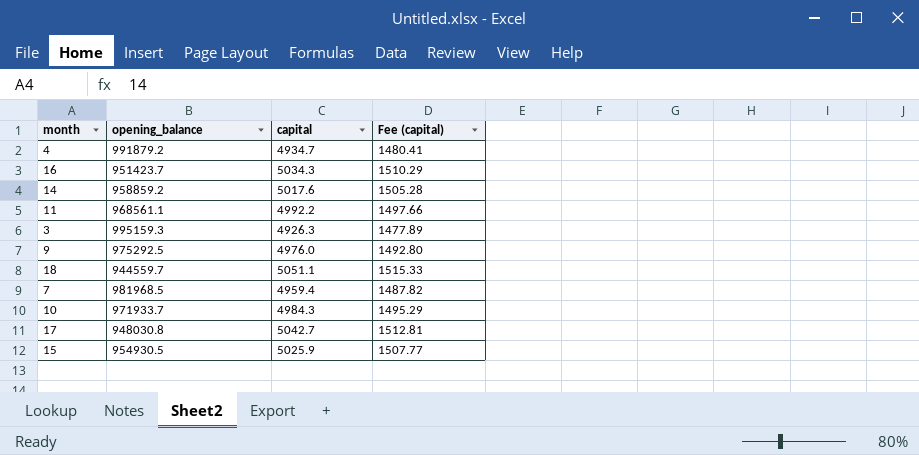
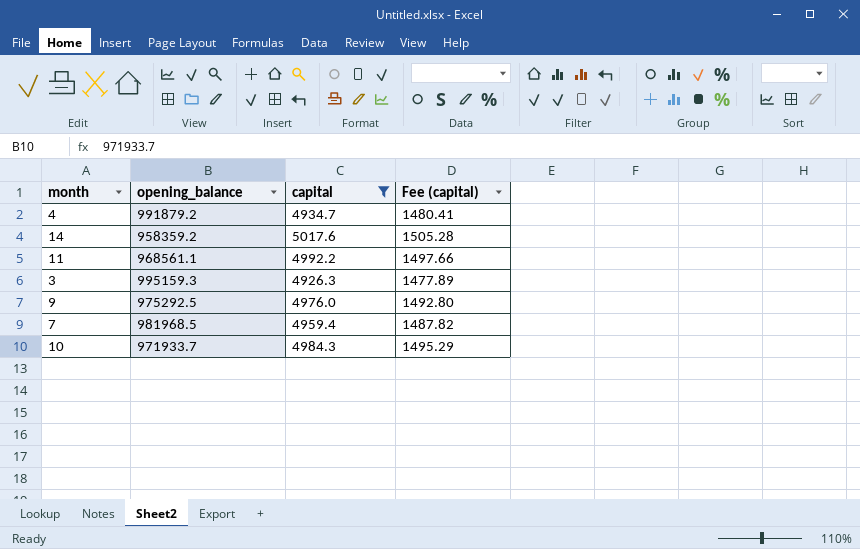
filter: none -> capital <= 5017.6
14 | opening_balance: 958859.2 -> 958359.2

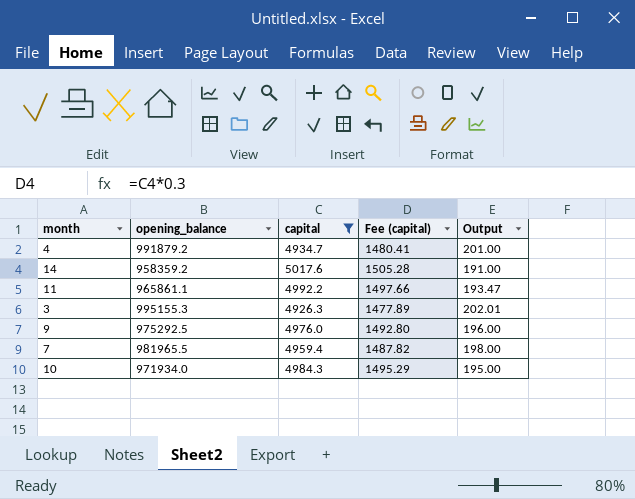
column Output | formula: none -> [opening_balance] / [capital]
11 | opening_balance: 968561.1 -> 965861.1
3 | opening_balance: 995159.3 -> 995155.3
7 | opening_balance: 981968.5 -> 981965.5
10 | opening_balance: 971933.7 -> 971934.0

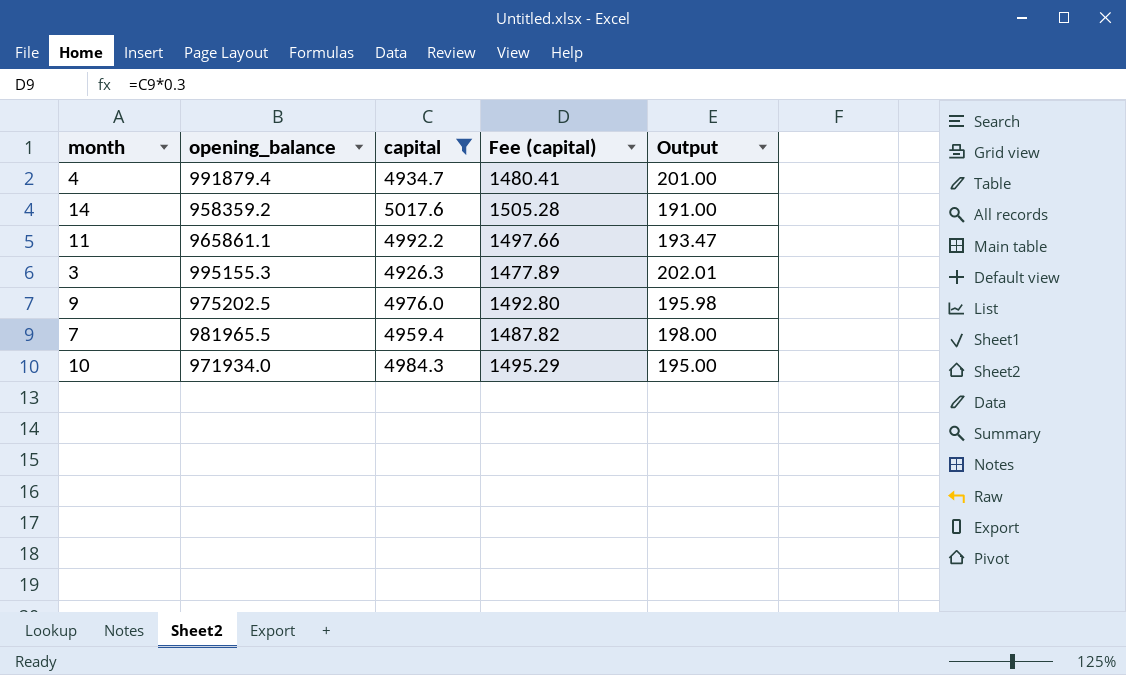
4 | opening_balance: 991879.2 -> 991879.4
9 | opening_balance: 975292.5 -> 975202.5
9 | Output: 196.00 -> 195.98

